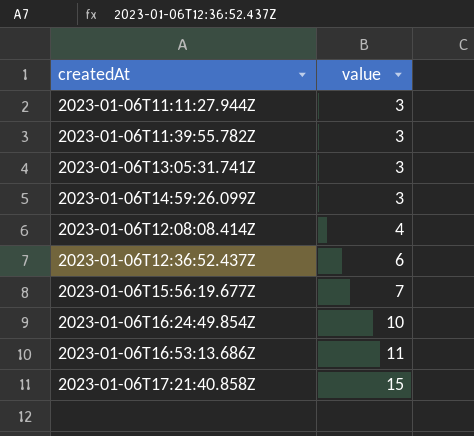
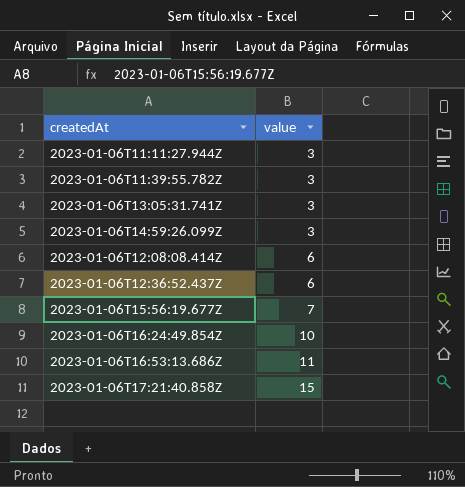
2023-01-06T12:08:08.414Z | value: 4 -> 6

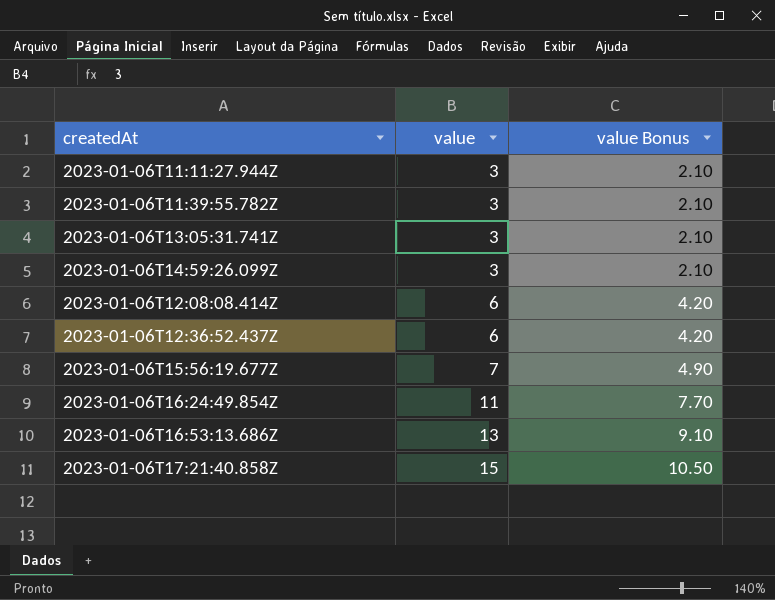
column value Bonus | formula: none -> [value] * 0.7
2023-01-06T16:24:49.854Z | value: 10 -> 11
2023-01-06T16:53:13.686Z | value: 11 -> 13

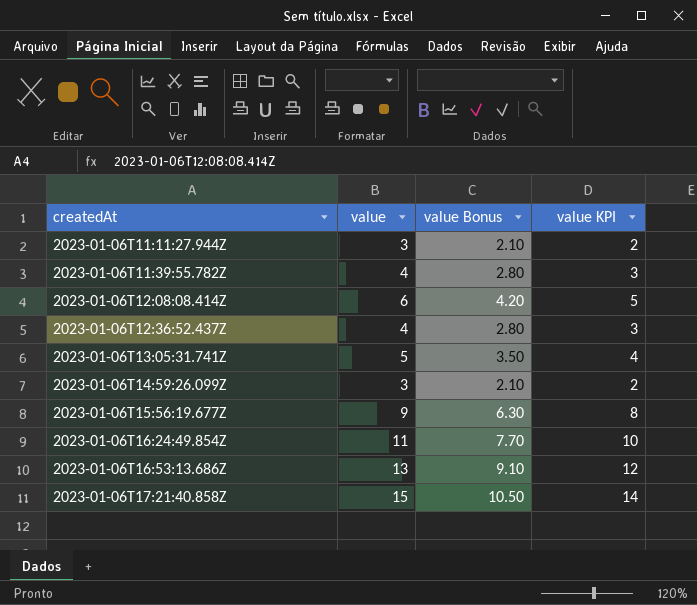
row order: value ascending -> createdAt ascending
column value KPI | formula: none -> [value] - 1
2023-01-06T11:39:55.782Z | value: 3 -> 4
2023-01-06T11:39:55.782Z | value Bonus: 2.10 -> 2.80
2023-01-06T12:36:52.437Z | value: 6 -> 4
2023-01-06T12:36:52.437Z | value Bonus: 4.20 -> 2.80
2023-01-06T13:05:31.741Z | value: 3 -> 5
2023-01-06T13:05:31.741Z | value Bonus: 2.10 -> 3.50
2023-01-06T15:56:19.677Z | value: 7 -> 9
2023-01-06T15:56:19.677Z | value Bonus: 4.90 -> 6.30

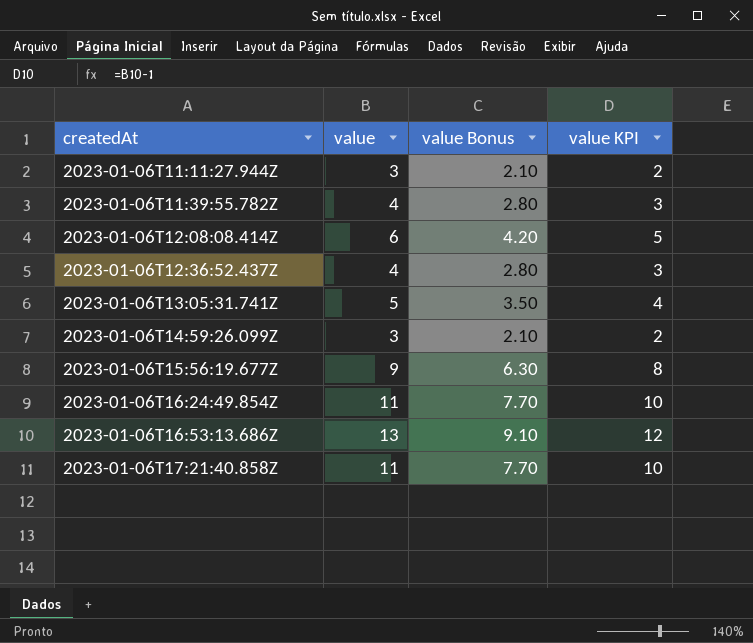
2023-01-06T17:21:40.858Z | value: 15 -> 11
2023-01-06T17:21:40.858Z | value Bonus: 10.50 -> 7.70
2023-01-06T17:21:40.858Z | value KPI: 14 -> 10

